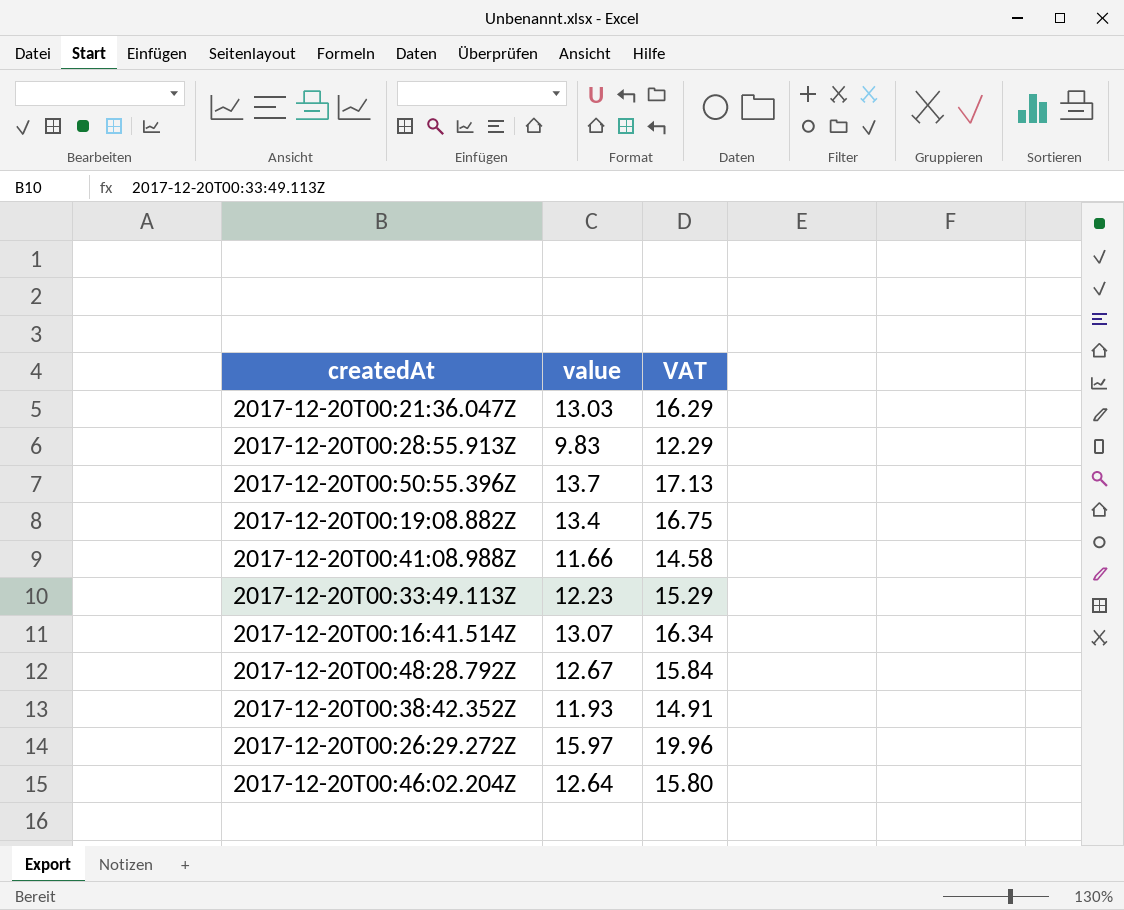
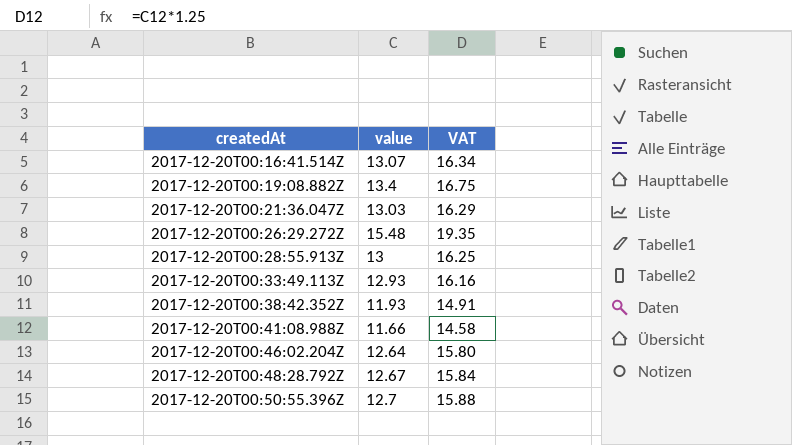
row order: none -> createdAt ascending
2017-12-20T00:26:29.272Z | value: 15.97 -> 15.48
2017-12-20T00:26:29.272Z | VAT: 19.96 -> 19.35
2017-12-20T00:28:55.913Z | value: 9.83 -> 13
2017-12-20T00:28:55.913Z | VAT: 12.29 -> 16.25
2017-12-20T00:33:49.113Z | value: 12.23 -> 12.93
2017-12-20T00:33:49.113Z | VAT: 15.29 -> 16.16
2017-12-20T00:50:55.396Z | value: 13.7 -> 12.7
2017-12-20T00:50:55.396Z | VAT: 17.13 -> 15.88

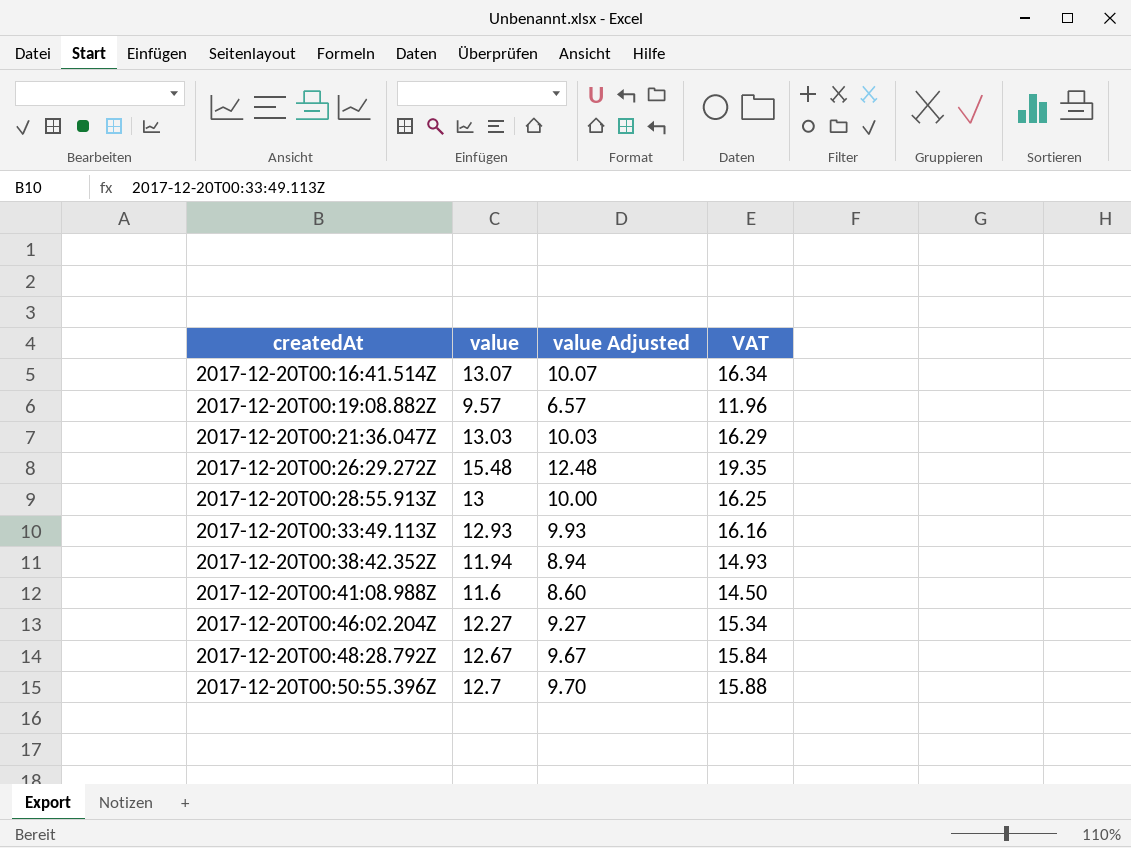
column value Adjusted | formula: none -> [value] - 3
2017-12-20T00:19:08.882Z | value: 13.4 -> 9.57
2017-12-20T00:19:08.882Z | VAT: 16.75 -> 11.96
2017-12-20T00:38:42.352Z | value: 11.93 -> 11.94
2017-12-20T00:38:42.352Z | VAT: 14.91 -> 14.93
2017-12-20T00:41:08.988Z | value: 11.66 -> 11.6
2017-12-20T00:41:08.988Z | VAT: 14.58 -> 14.50
2017-12-20T00:46:02.204Z | value: 12.64 -> 12.27
2017-12-20T00:46:02.204Z | VAT: 15.80 -> 15.34

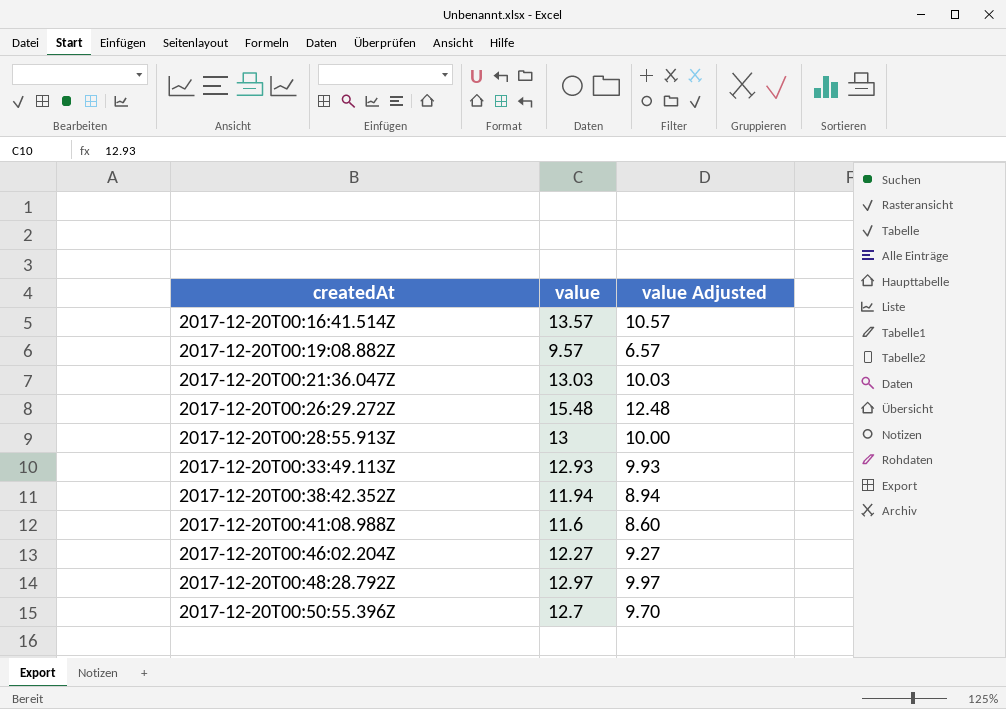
column VAT | formula: [value] * 1.25 -> none
2017-12-20T00:16:41.514Z | value: 13.07 -> 13.57
2017-12-20T00:16:41.514Z | value Adjusted: 10.07 -> 10.57
2017-12-20T00:48:28.792Z | value: 12.67 -> 12.97
2017-12-20T00:48:28.792Z | value Adjusted: 9.67 -> 9.97

